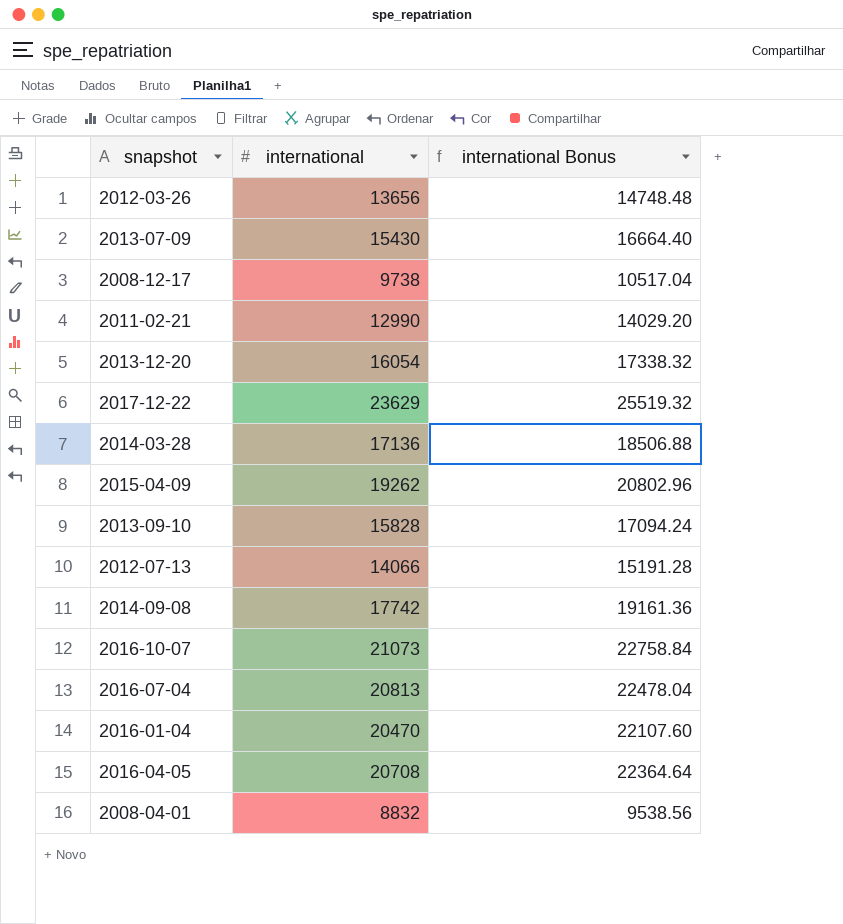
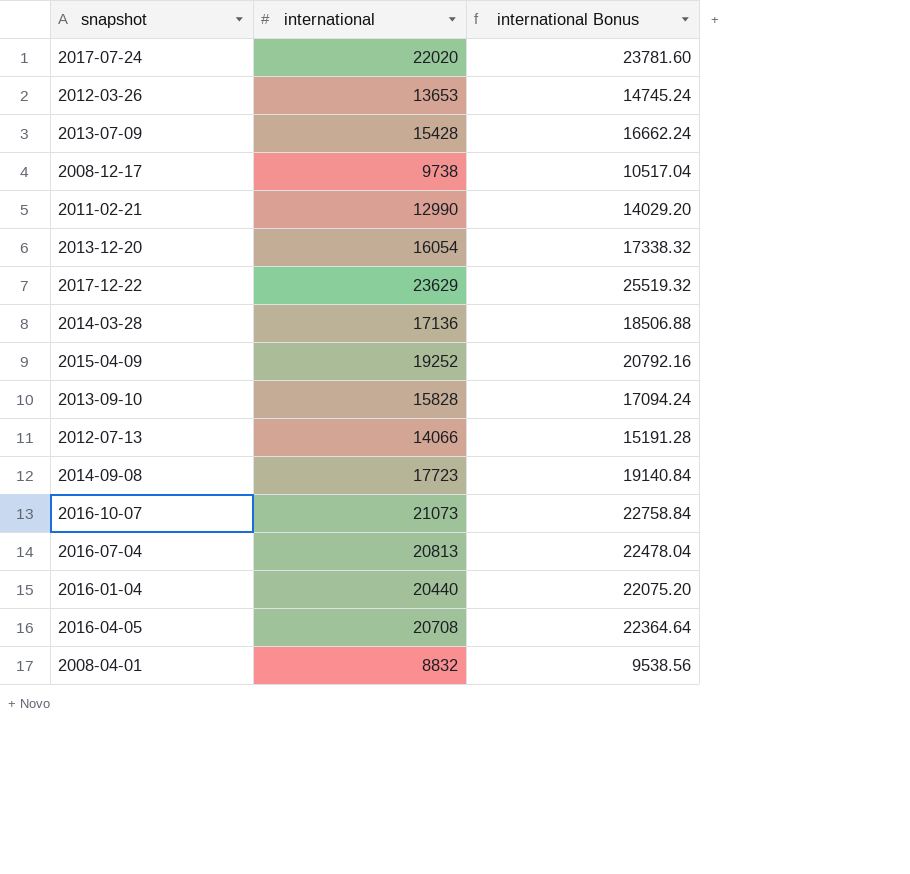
row 2017-07-24: none -> 22020 | 23781.60
2012-03-26 | international: 13656 -> 13653
2012-03-26 | international Bonus: 14748.48 -> 14745.24
2013-07-09 | international: 15430 -> 15428
2013-07-09 | international Bonus: 16664.40 -> 16662.24
2015-04-09 | international: 19262 -> 19252
2015-04-09 | international Bonus: 20802.96 -> 20792.16
2014-09-08 | international: 17742 -> 17723
2014-09-08 | international Bonus: 19161.36 -> 19140.84
2016-01-04 | international: 20470 -> 20440
2016-01-04 | international Bonus: 22107.60 -> 22075.20

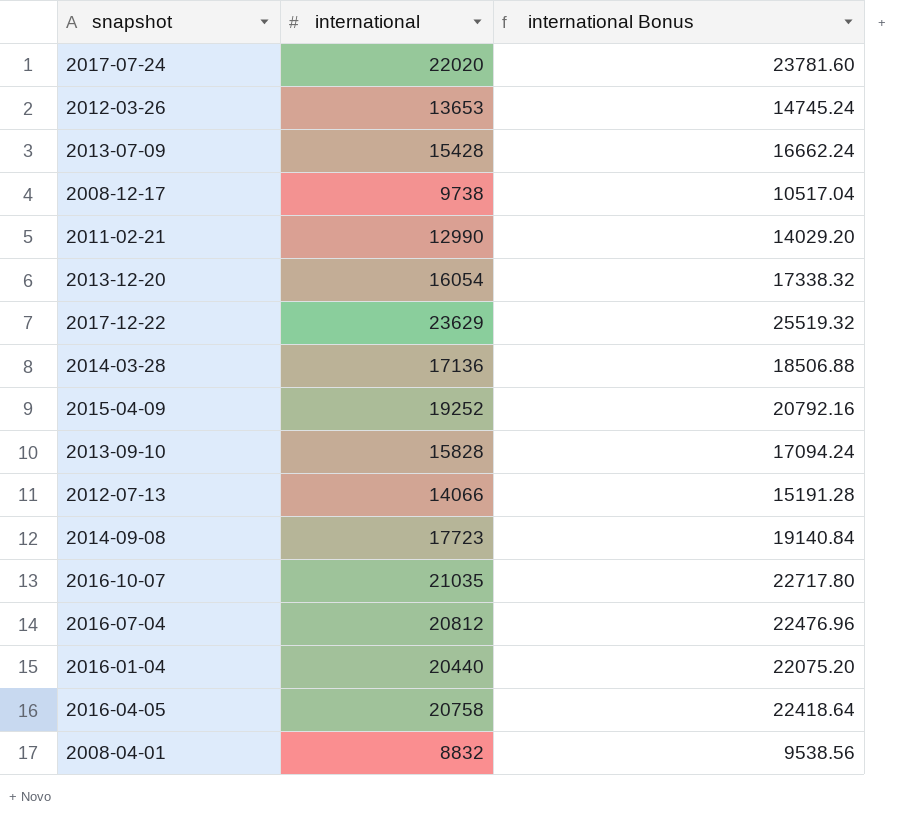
2016-10-07 | international: 21073 -> 21035
2016-10-07 | international Bonus: 22758.84 -> 22717.80
2016-07-04 | international: 20813 -> 20812
2016-07-04 | international Bonus: 22478.04 -> 22476.96
2016-04-05 | international: 20708 -> 20758
2016-04-05 | international Bonus: 22364.64 -> 22418.64

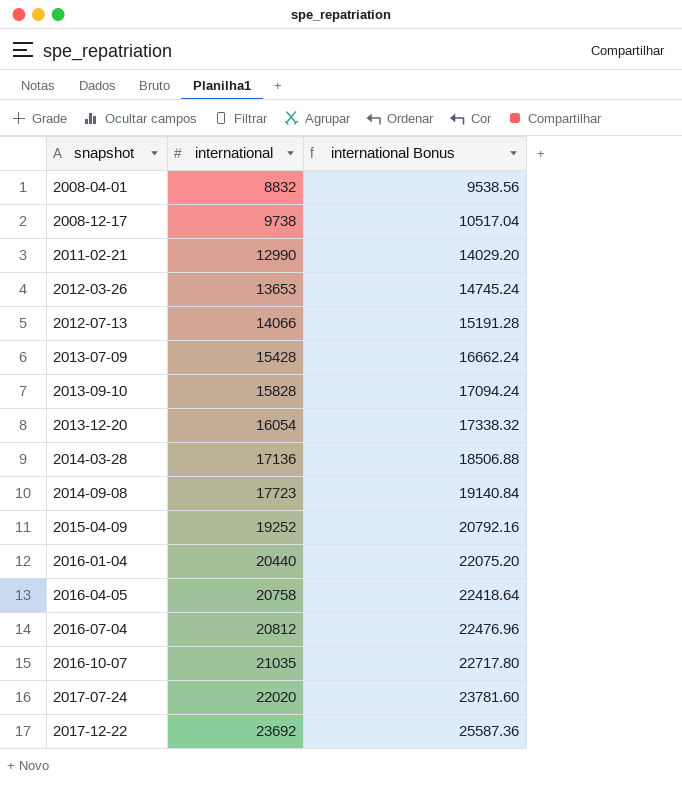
row order: none -> snapshot ascending
2017-12-22 | international: 23629 -> 23692
2017-12-22 | international Bonus: 25519.32 -> 25587.36

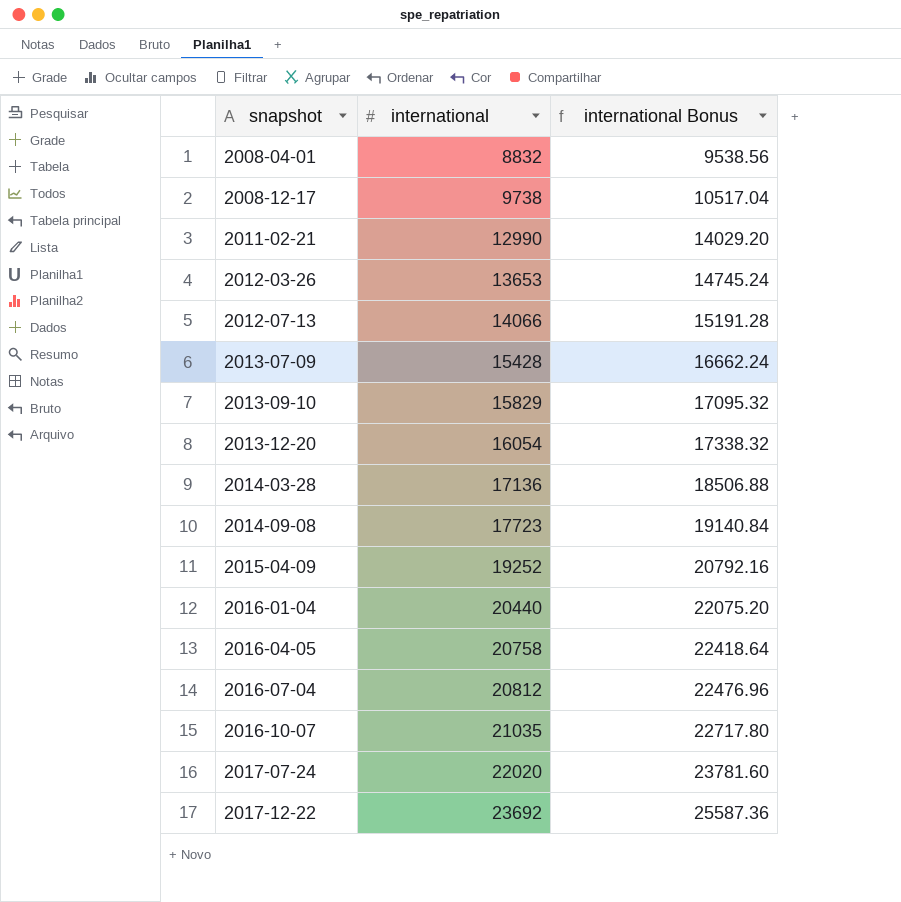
2013-09-10 | international: 15828 -> 15829
2013-09-10 | international Bonus: 17094.24 -> 17095.32

